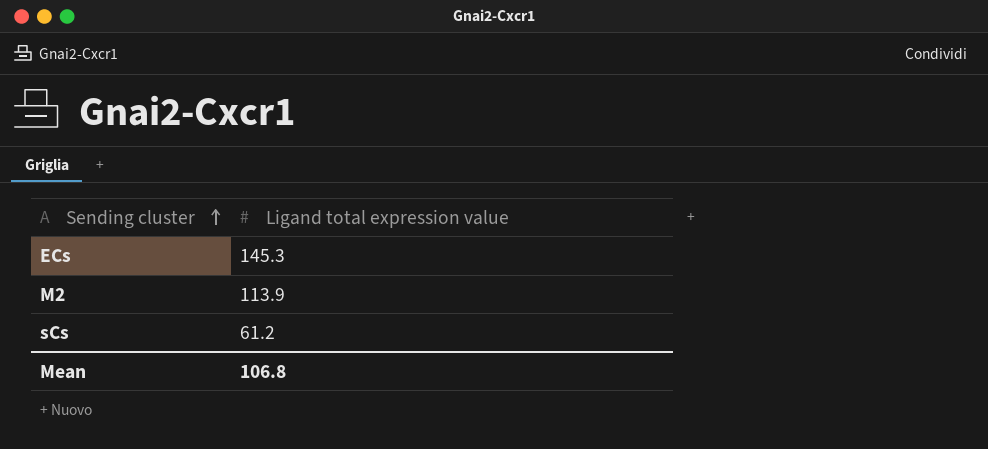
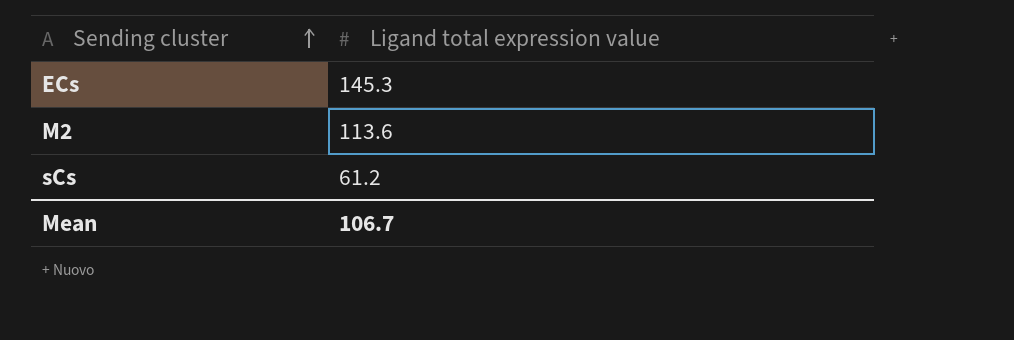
M2 | Ligand total expression value: 113.9 -> 113.6
Mean | Ligand total expression value: 106.8 -> 106.7

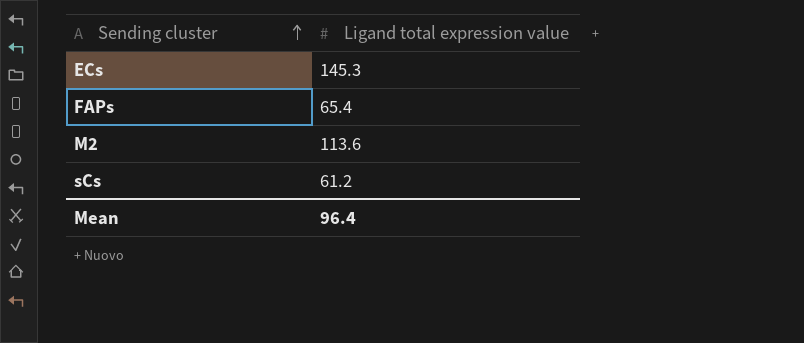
row FAPs: none -> 65.4
Mean | Ligand total expression value: 106.7 -> 96.4

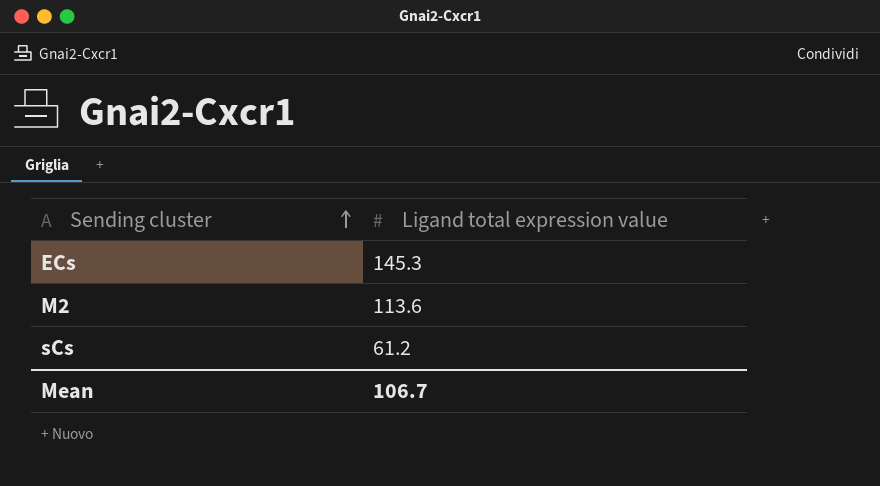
row FAPs: 65.4 -> none
Mean | Ligand total expression value: 96.4 -> 106.7

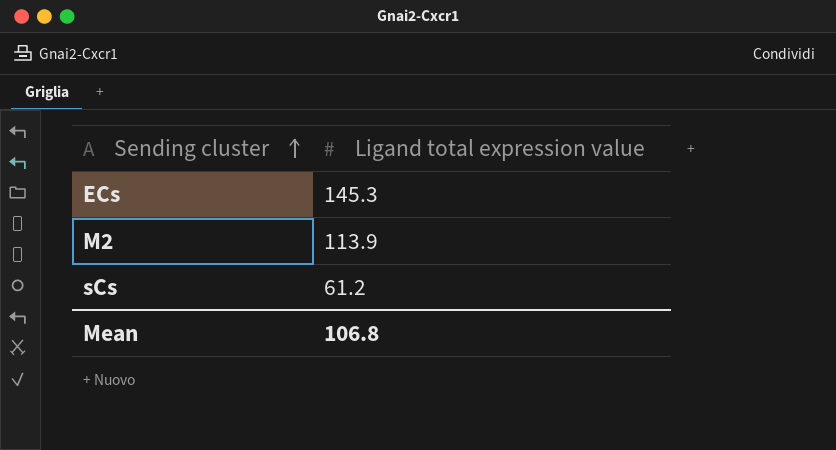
M2 | Ligand total expression value: 113.6 -> 113.9
Mean | Ligand total expression value: 106.7 -> 106.8

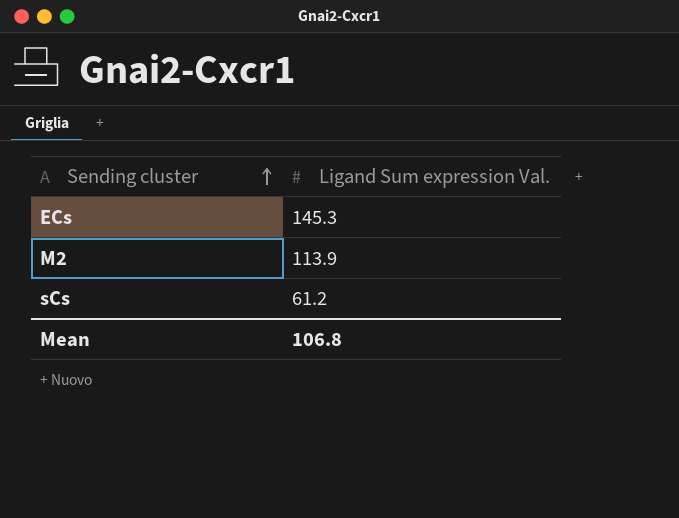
column name: Ligand total expression value -> Ligand Sum expression Val.

